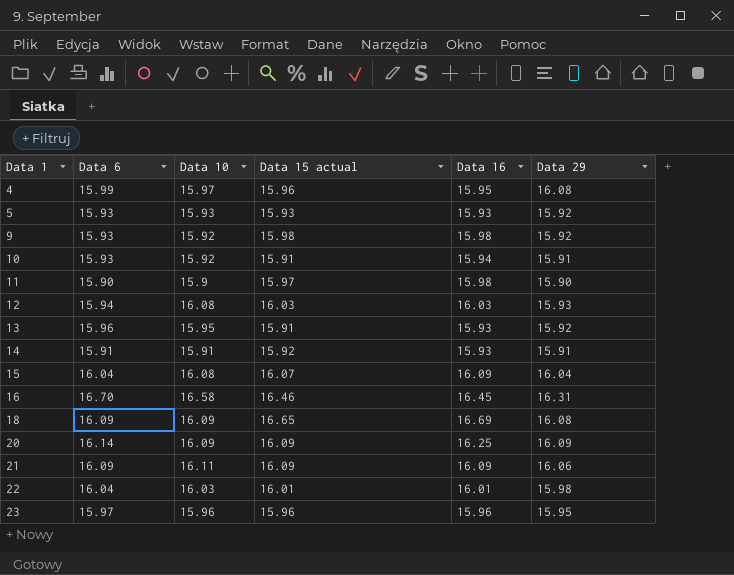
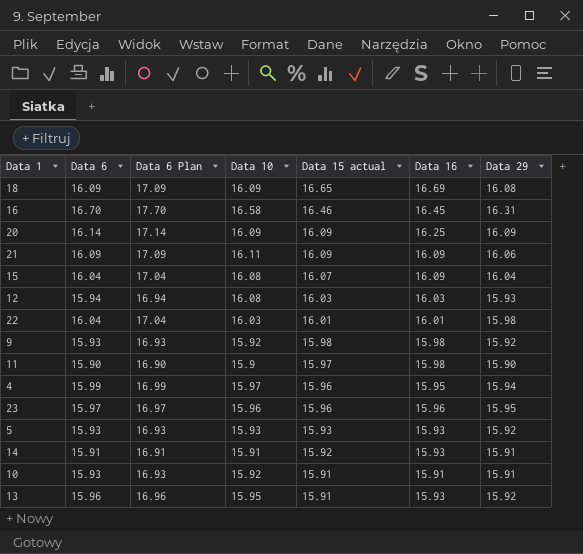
row order: Data 1 ascending -> Data 15 actual descending
column Data 6 Plan | formula: none -> [Data 6] + 1
4 | Data 29: 16.08 -> 15.94
10 | Data 16: 15.94 -> 15.91

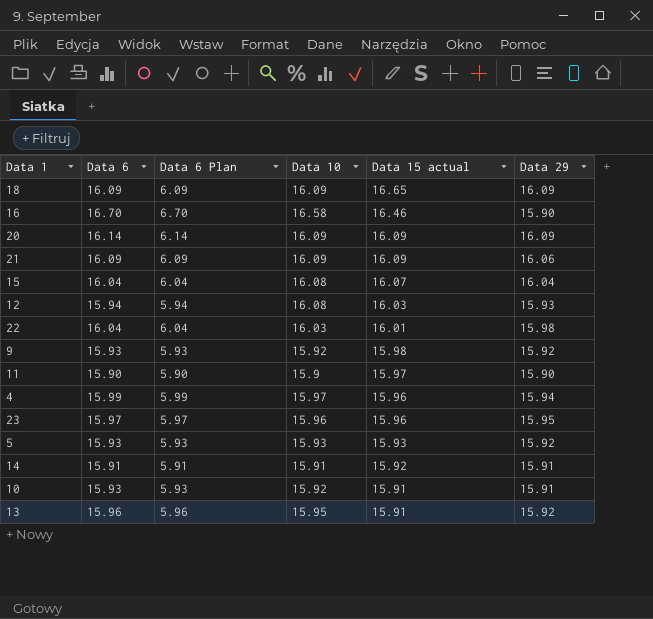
column Data 16 | position: 6 -> none
column Data 6 Plan | formula: [Data 6] + 1 -> [Data 6] - 10
18 | Data 29: 16.08 -> 16.09
16 | Data 29: 16.31 -> 15.90
21 | Data 10: 16.11 -> 16.09

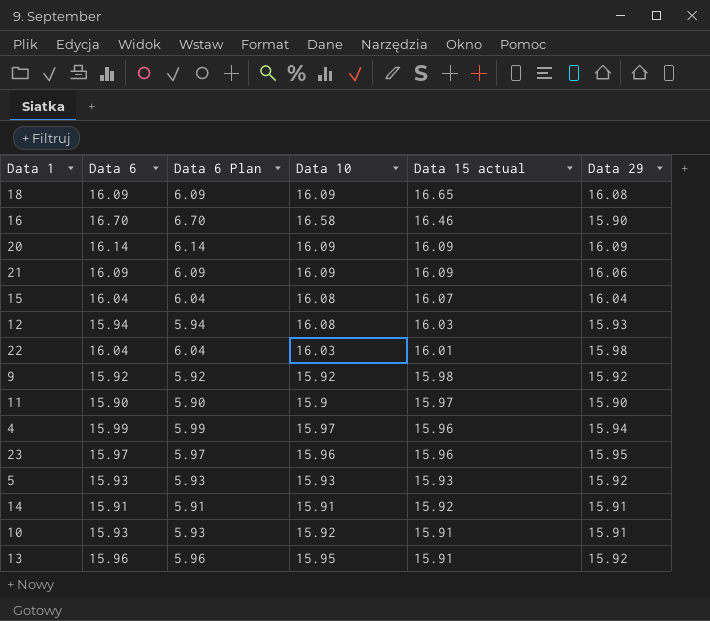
18 | Data 29: 16.09 -> 16.08
9 | Data 6: 15.93 -> 15.92
9 | Data 6 Plan: 5.93 -> 5.92

